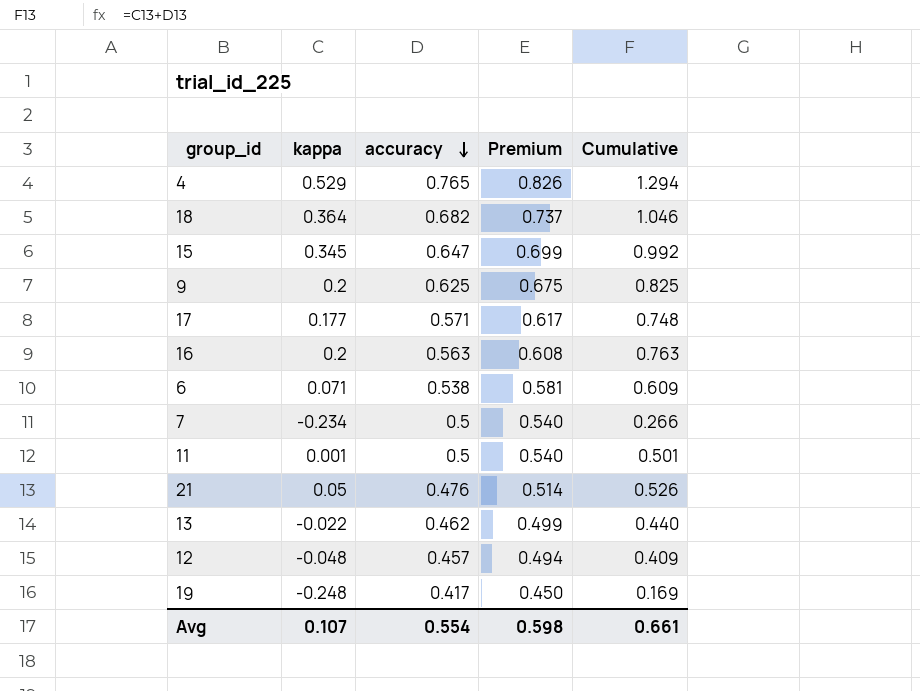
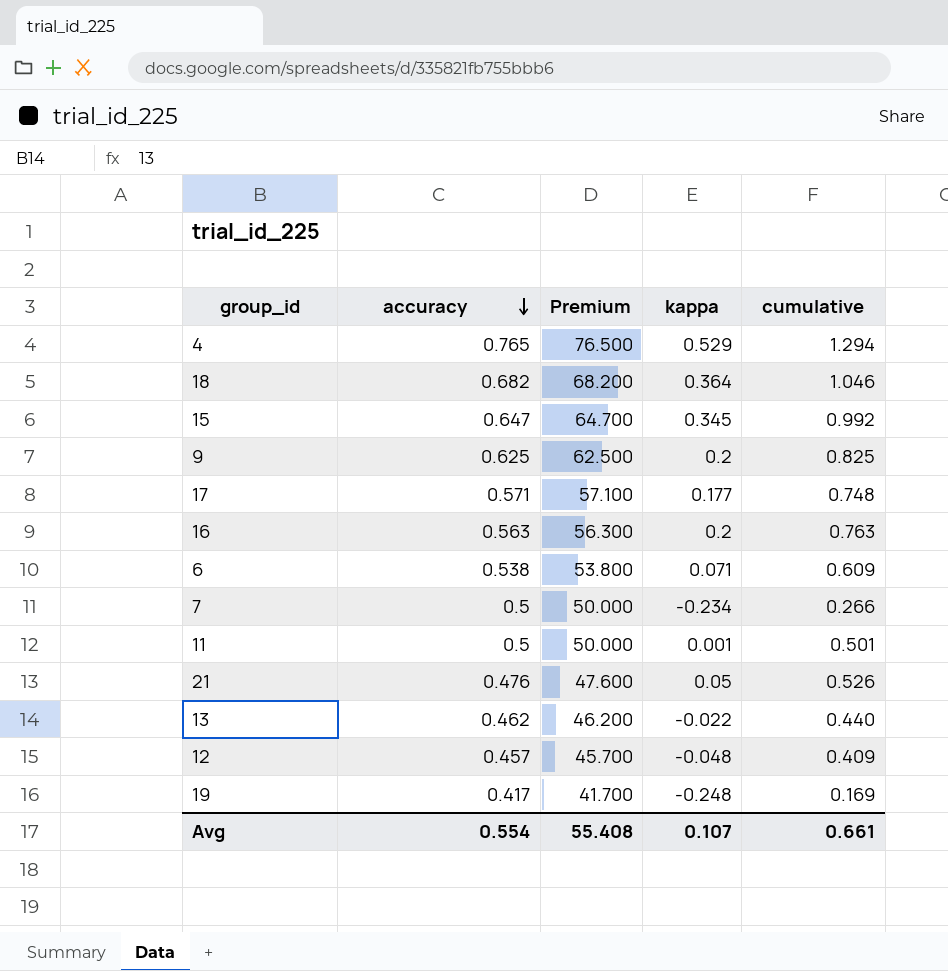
column Premium | formula: [accuracy] * 1.08 -> [accuracy] * 100
column kappa | position: 2 -> 4
column name: Cumulative -> cumulative
Avg | Premium: 0.598 -> 55.408

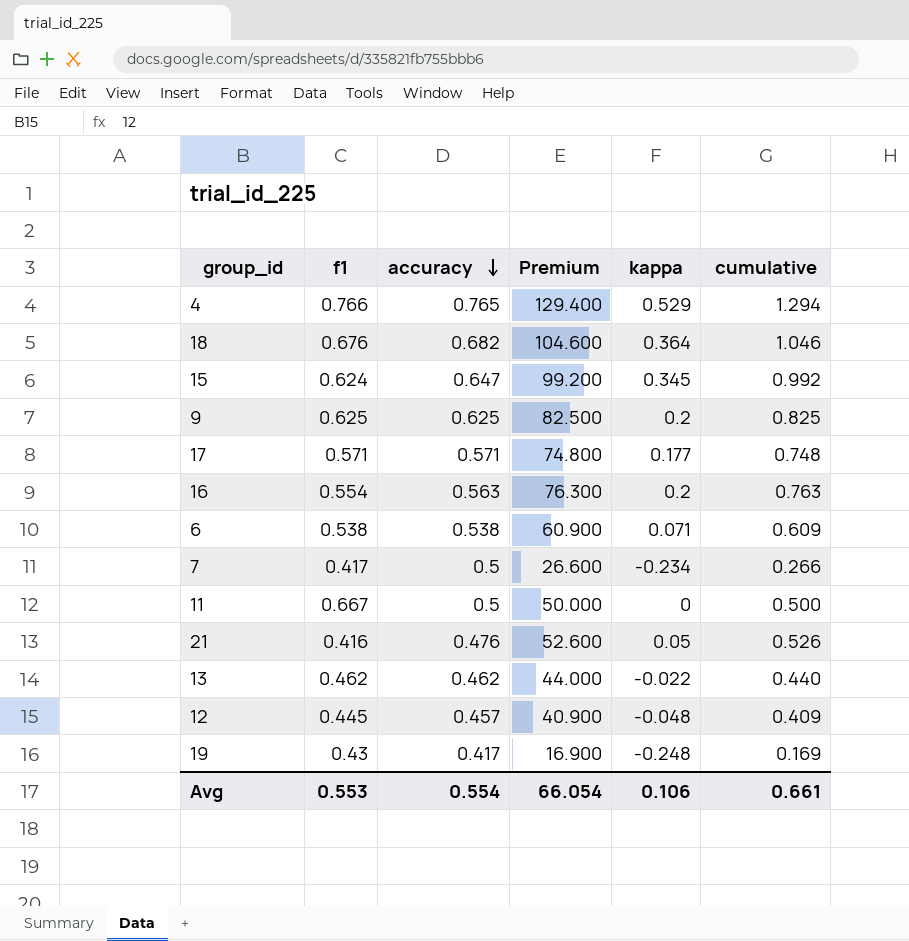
column f1 | position: none -> 2
column Premium | formula: [accuracy] * 100 -> [cumulative] * 100
11 | kappa: 0.001 -> 0
11 | cumulative: 0.501 -> 0.500
Avg | Premium: 55.408 -> 66.054
Avg | kappa: 0.107 -> 0.106

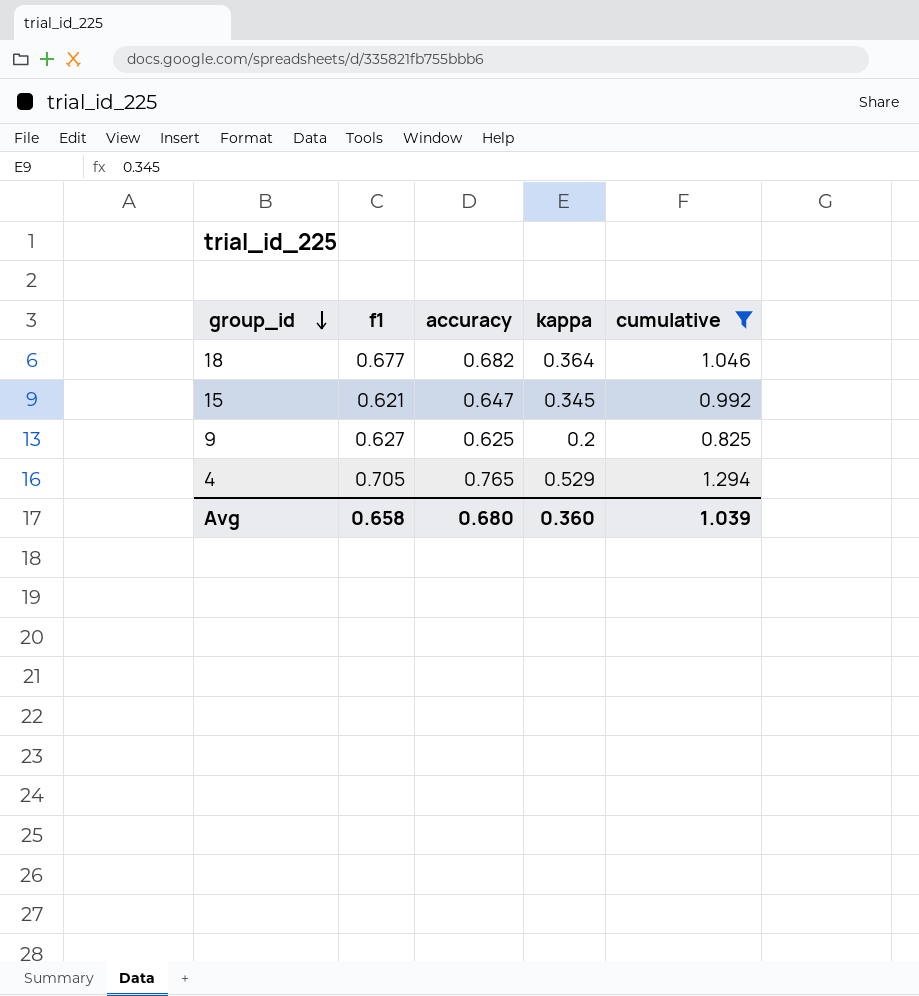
filter: none -> cumulative >= 0.825
row order: accuracy descending -> group_id descending
column Premium | formula: [cumulative] * 100 -> none
18 | f1: 0.676 -> 0.677
15 | f1: 0.624 -> 0.621
9 | f1: 0.625 -> 0.627
4 | f1: 0.766 -> 0.705
Avg | f1: 0.553 -> 0.658
Avg | accuracy: 0.554 -> 0.680
Avg | kappa: 0.106 -> 0.360
Avg | cumulative: 0.661 -> 1.039

